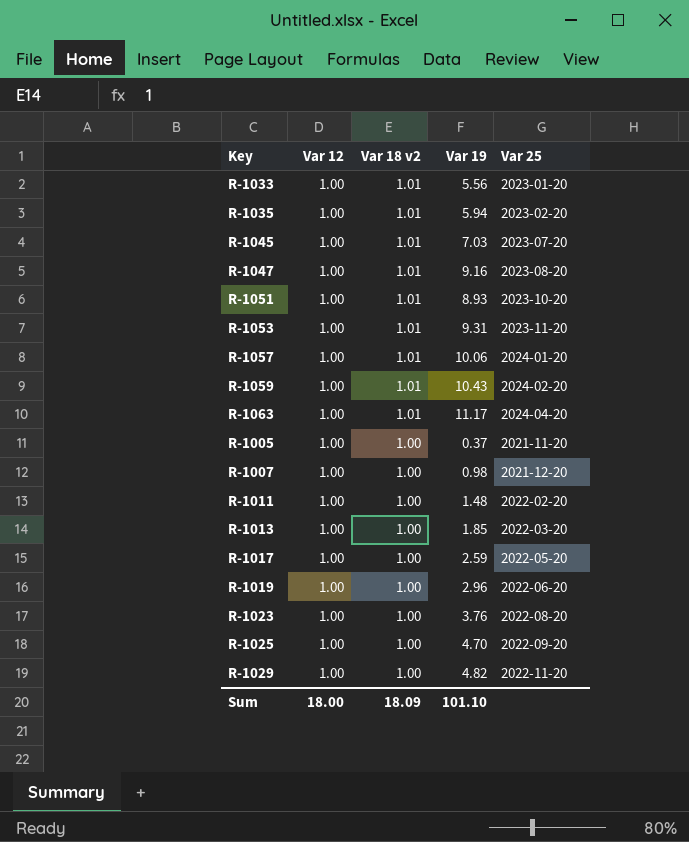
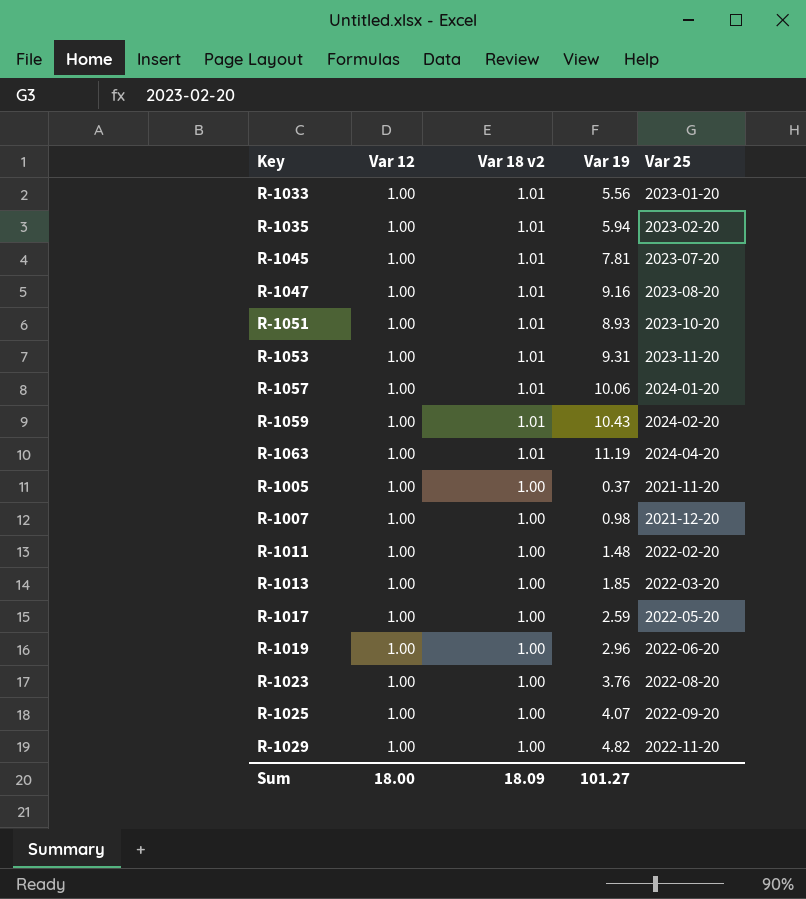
R-1045 | Var 19: 7.03 -> 7.81
R-1063 | Var 19: 11.17 -> 11.19
R-1025 | Var 19: 4.70 -> 4.07
Sum | Var 19: 101.10 -> 101.27

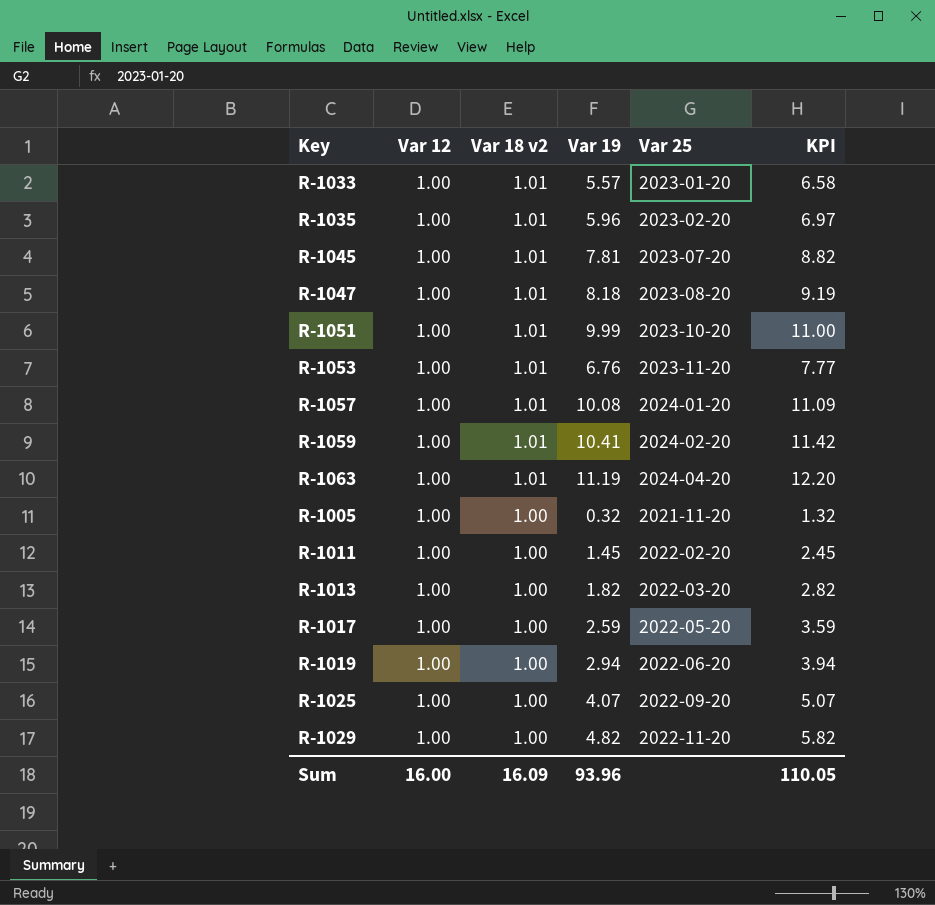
column KPI | formula: none -> [Var 18 v2] + [Var 19]
row R-1007: 1.00 | 1.00 | 0.98 | 2021-12-20 -> none
row R-1023: 1.00 | 1.00 | 3.76 | 2022-08-20 -> none
R-1033 | Var 19: 5.56 -> 5.57
R-1035 | Var 19: 5.94 -> 5.96
R-1047 | Var 19: 9.16 -> 8.18
R-1051 | Var 19: 8.93 -> 9.99
R-1053 | Var 19: 9.31 -> 6.76
R-1057 | Var 19: 10.06 -> 10.08
R-1059 | Var 19: 10.43 -> 10.41
R-1005 | Var 19: 0.37 -> 0.32
R-1011 | Var 19: 1.48 -> 1.45
R-1013 | Var 19: 1.85 -> 1.82
R-1019 | Var 19: 2.96 -> 2.94
Sum | Var 12: 18.00 -> 16.00
Sum | Var 18 v2: 18.09 -> 16.09
Sum | Var 19: 101.27 -> 93.96

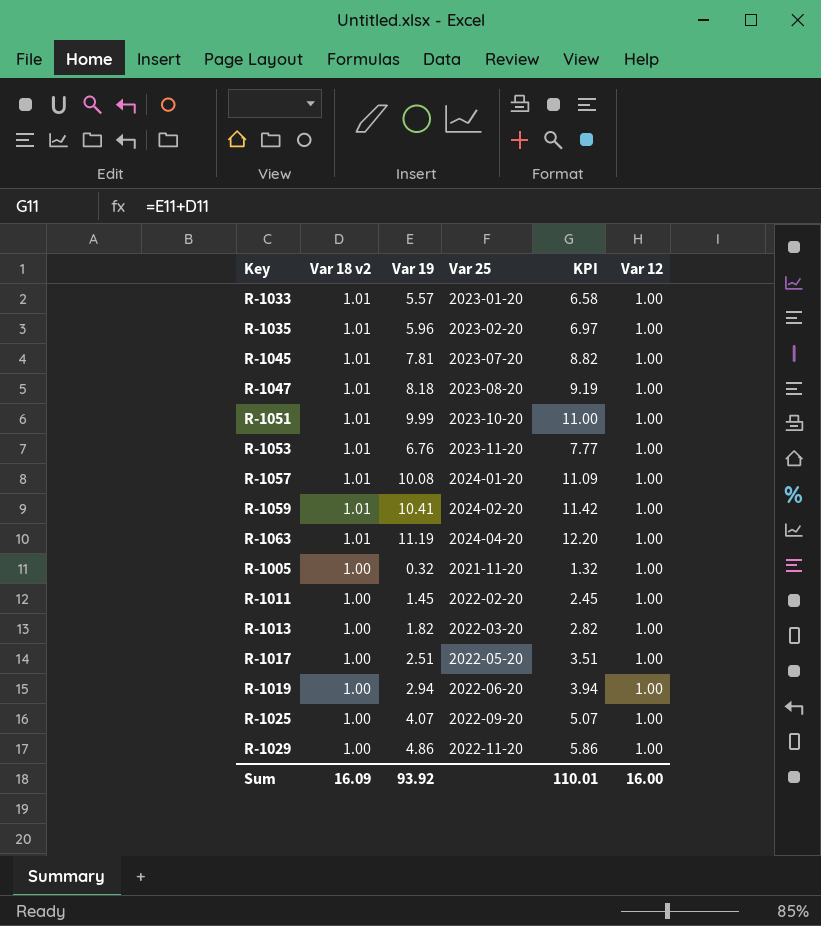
column Var 12 | position: 2 -> 6
R-1017 | Var 19: 2.59 -> 2.51
R-1017 | KPI: 3.59 -> 3.51
R-1029 | Var 19: 4.82 -> 4.86
R-1029 | KPI: 5.82 -> 5.86
Sum | Var 19: 93.96 -> 93.92
Sum | KPI: 110.05 -> 110.01

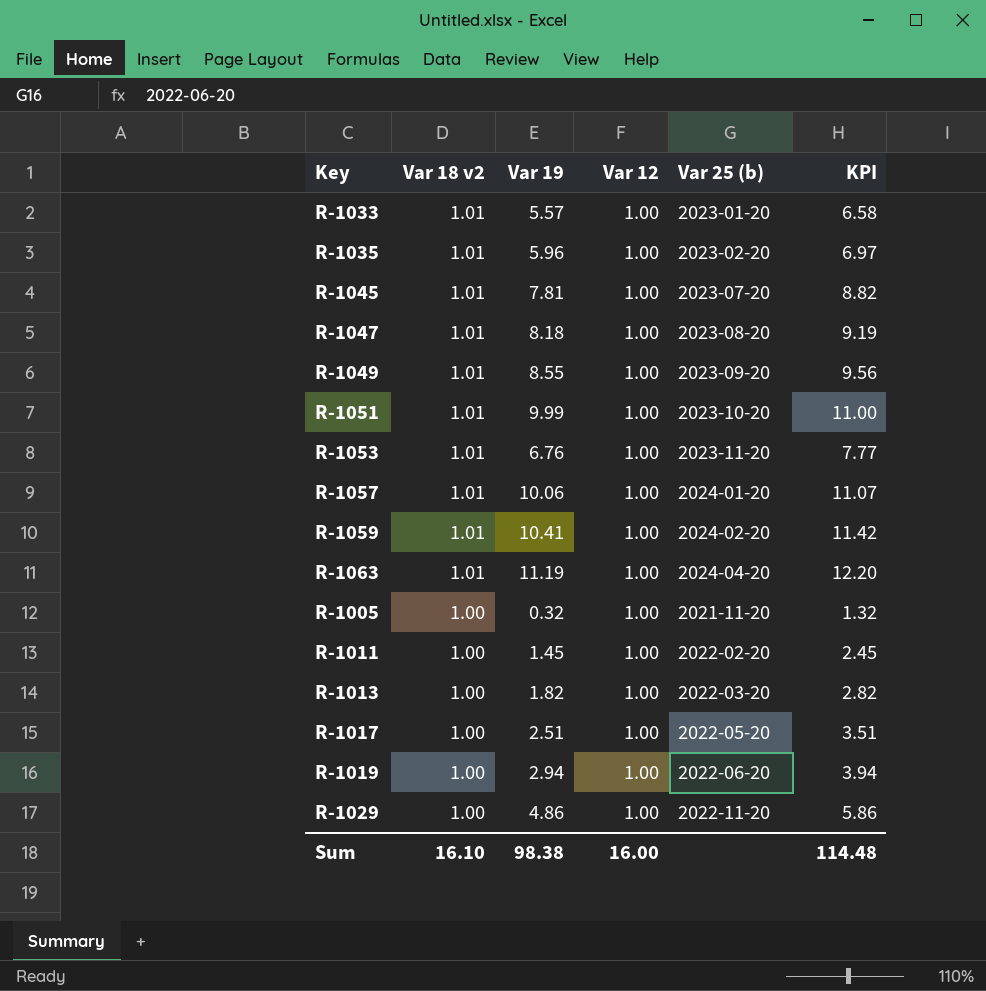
column Var 12 | position: 6 -> 4
column name: Var 25 -> Var 25 (b)
row R-1025: 1.00 | 4.07 | 2022-09-20 | 5.07 | 1.00 -> none
row R-1049: none -> 1.01 | 8.55 | 1.00 | 2023-09-20 | 9.56
R-1057 | Var 19: 10.08 -> 10.06
R-1057 | KPI: 11.09 -> 11.07
Sum | Var 18 v2: 16.09 -> 16.10
Sum | Var 19: 93.92 -> 98.38
Sum | KPI: 110.01 -> 114.48

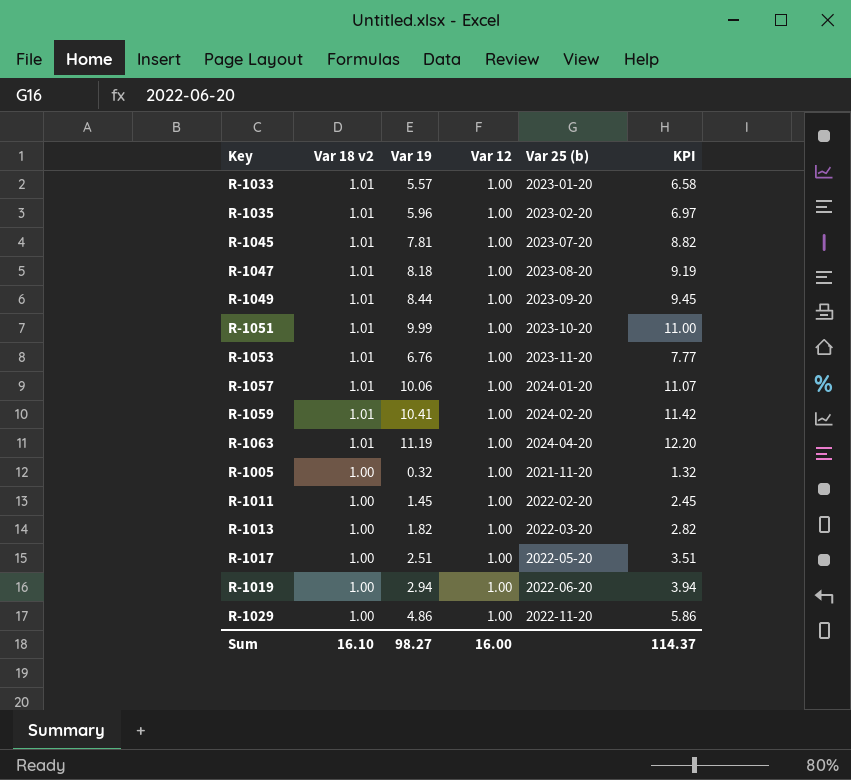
R-1049 | Var 19: 8.55 -> 8.44
R-1049 | KPI: 9.56 -> 9.45
Sum | Var 19: 98.38 -> 98.27
Sum | KPI: 114.48 -> 114.37

